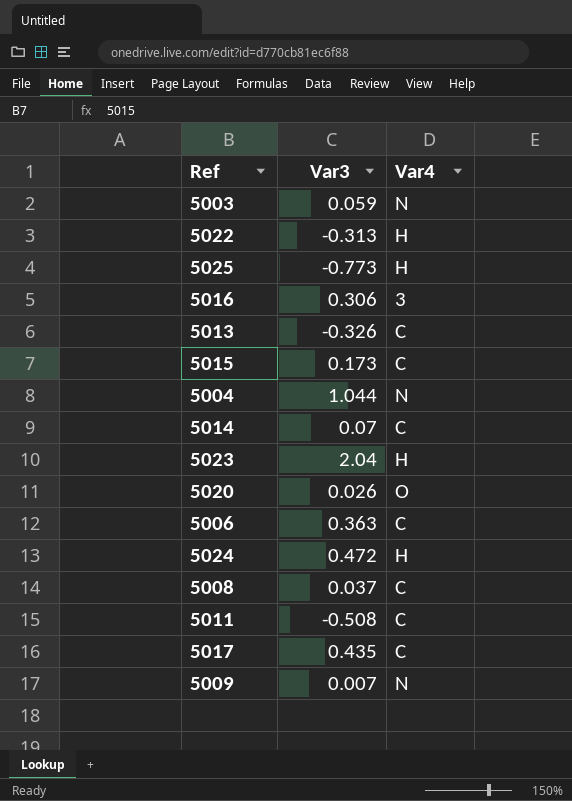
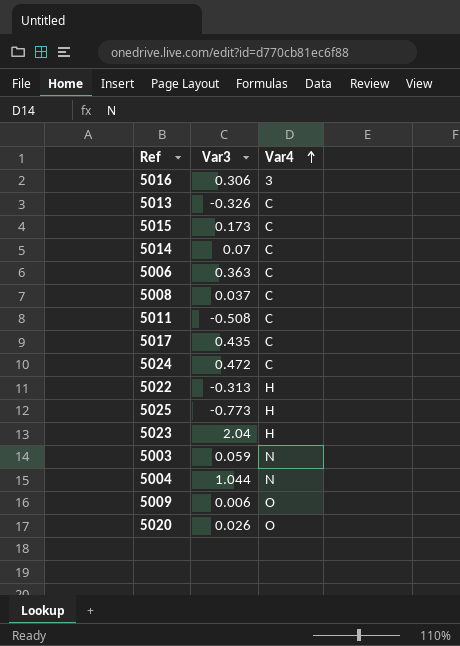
row order: none -> Var4 ascending
5024 | Var4: H -> C
5009 | Var3: 0.007 -> 0.006
5009 | Var4: N -> O

